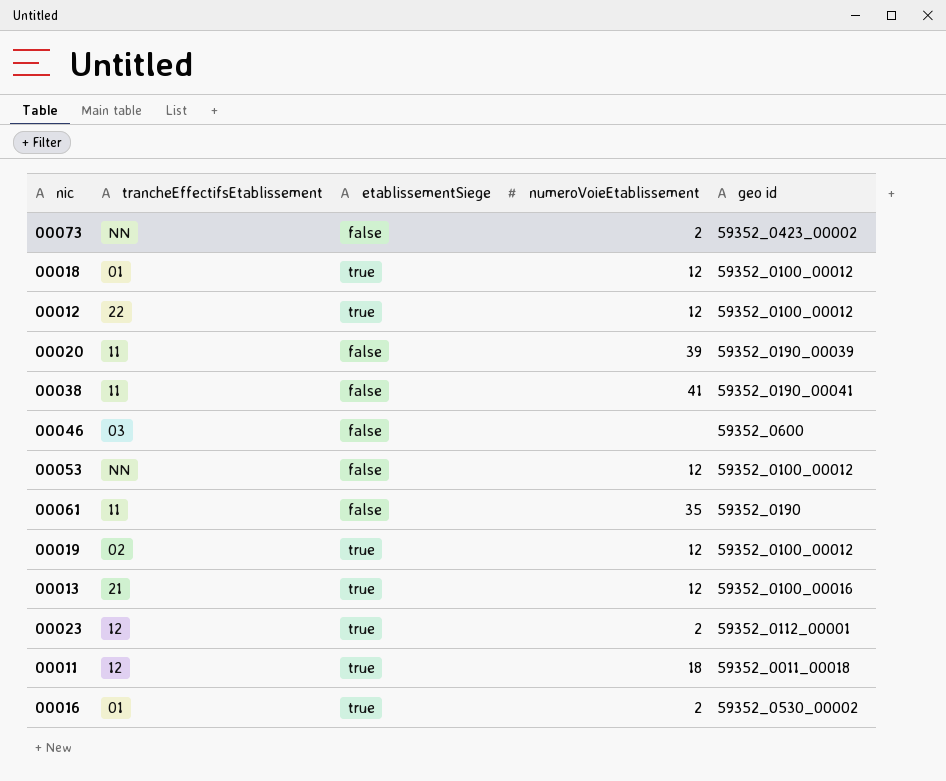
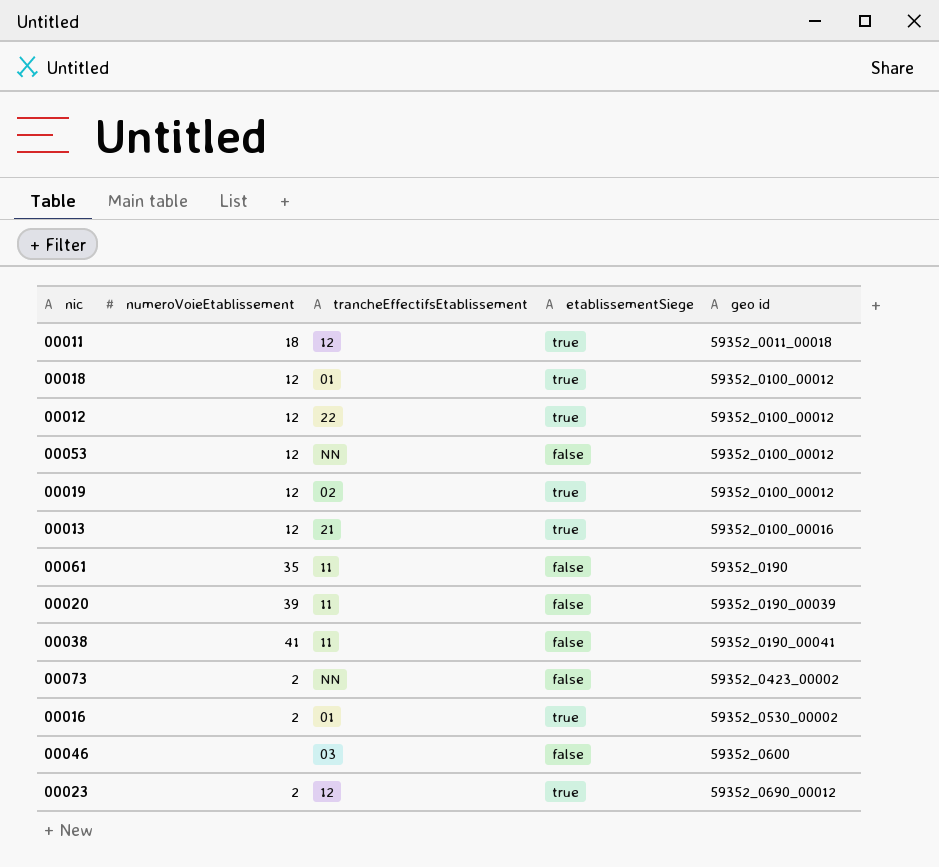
row order: none -> geo id ascending
column numeroVoieEtablissement | position: 4 -> 2
00023 | geo id: 59352_0112_00001 -> 59352_0690_00012

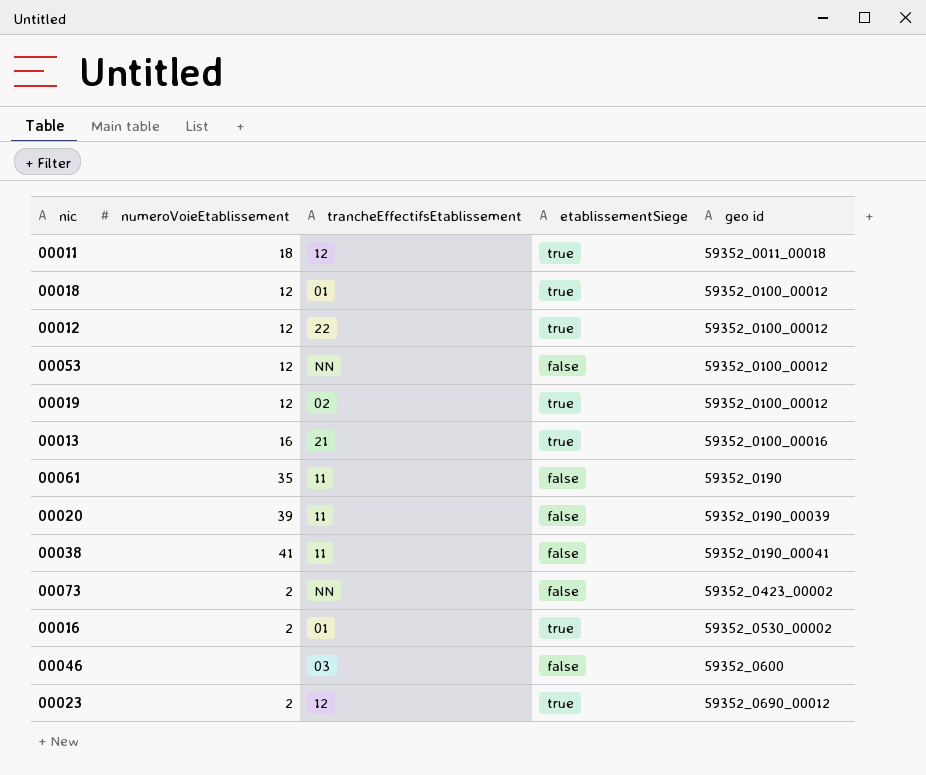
00013 | numeroVoieEtablissement: 12 -> 16

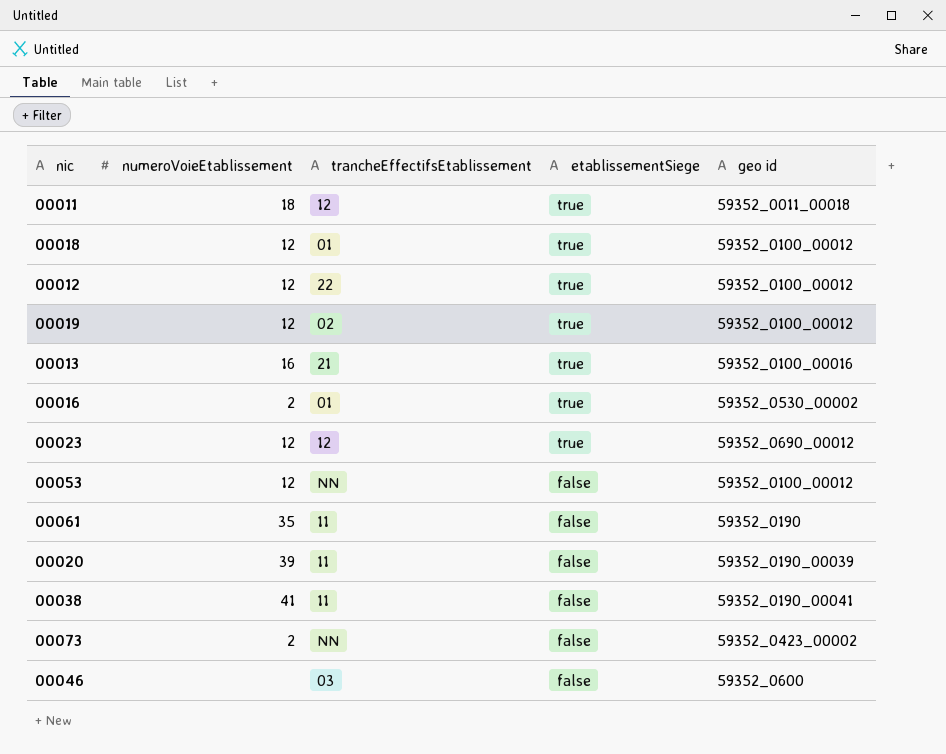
row order: geo id ascending -> etablissementSiege descending
00023 | numeroVoieEtablissement: 2 -> 12

